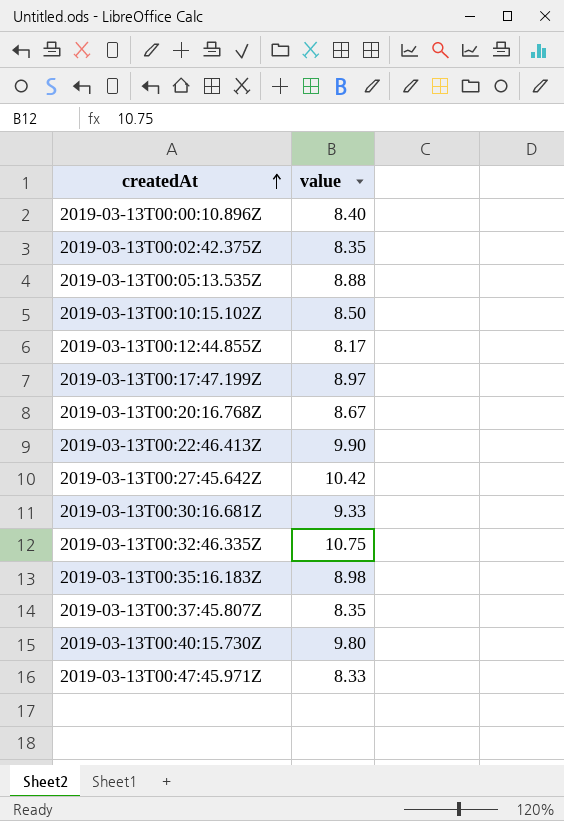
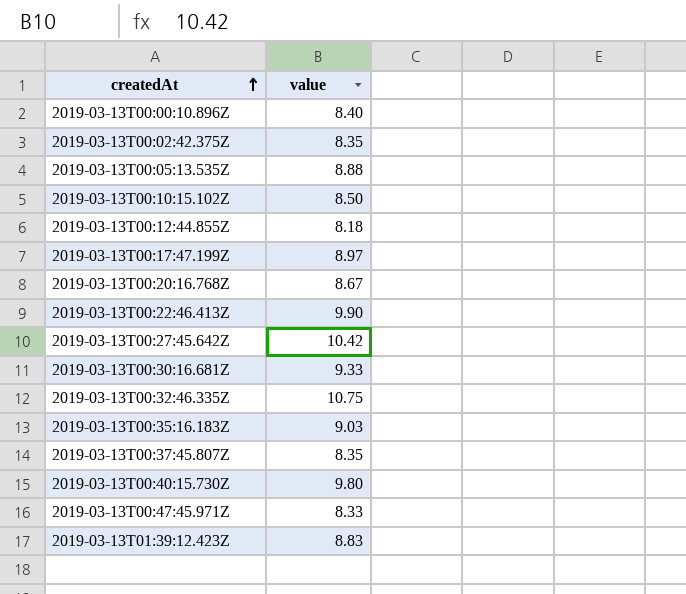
2019-03-13T00:12:44.855Z | value: 8.17 -> 8.18
2019-03-13T00:35:16.183Z | value: 8.98 -> 9.03
row 2019-03-13T01:39:12.423Z: none -> 8.83

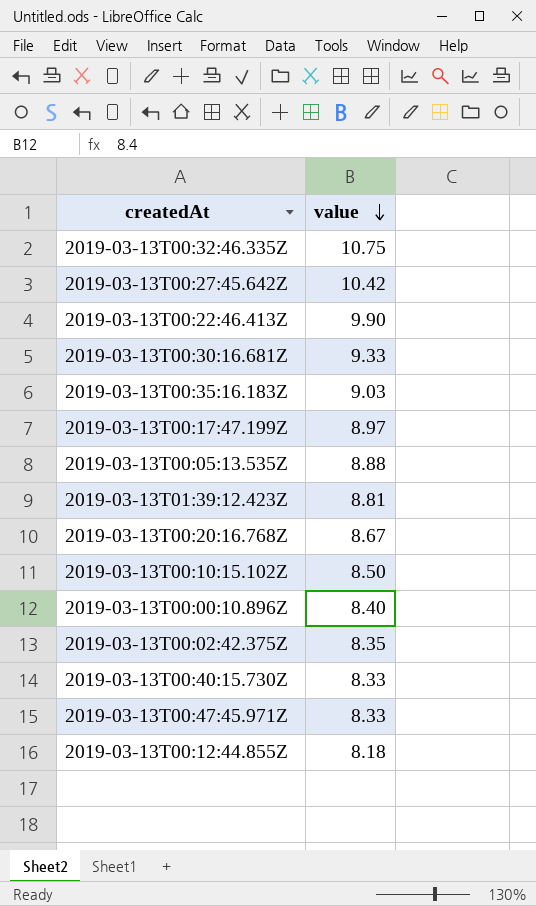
row order: createdAt ascending -> value descending
row 2019-03-13T00:37:45.807Z: 8.35 -> none
2019-03-13T01:39:12.423Z | value: 8.83 -> 8.81
2019-03-13T00:40:15.730Z | value: 9.80 -> 8.33

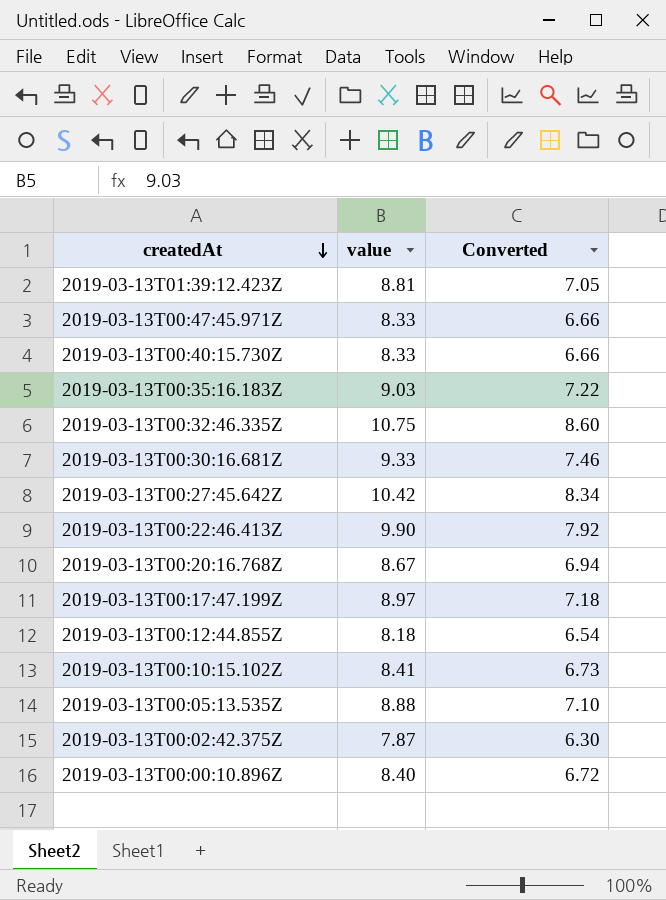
row order: value descending -> createdAt descending
column Converted | formula: none -> [value] * 0.8
2019-03-13T00:10:15.102Z | value: 8.50 -> 8.41
2019-03-13T00:02:42.375Z | value: 8.35 -> 7.87

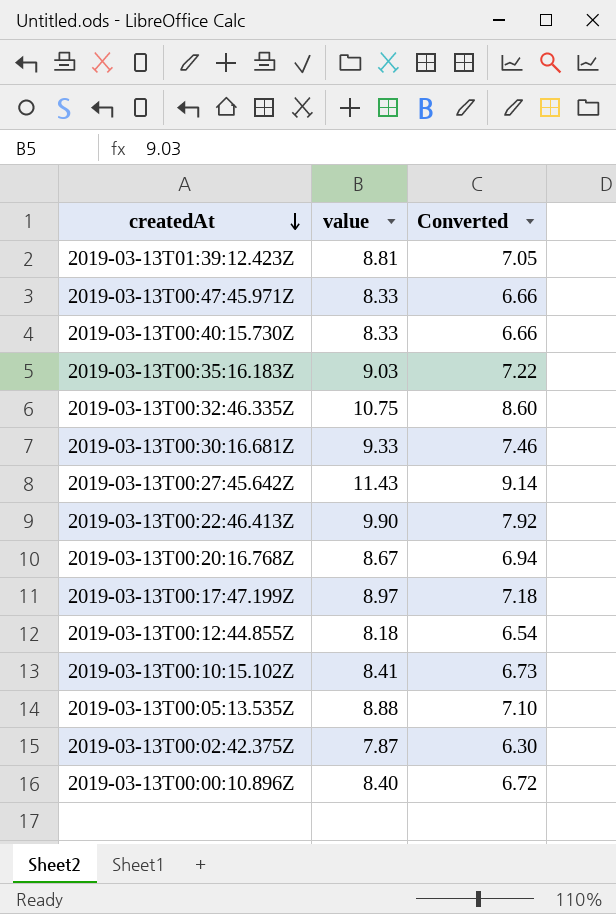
2019-03-13T00:27:45.642Z | value: 10.42 -> 11.43
2019-03-13T00:27:45.642Z | Converted: 8.34 -> 9.14

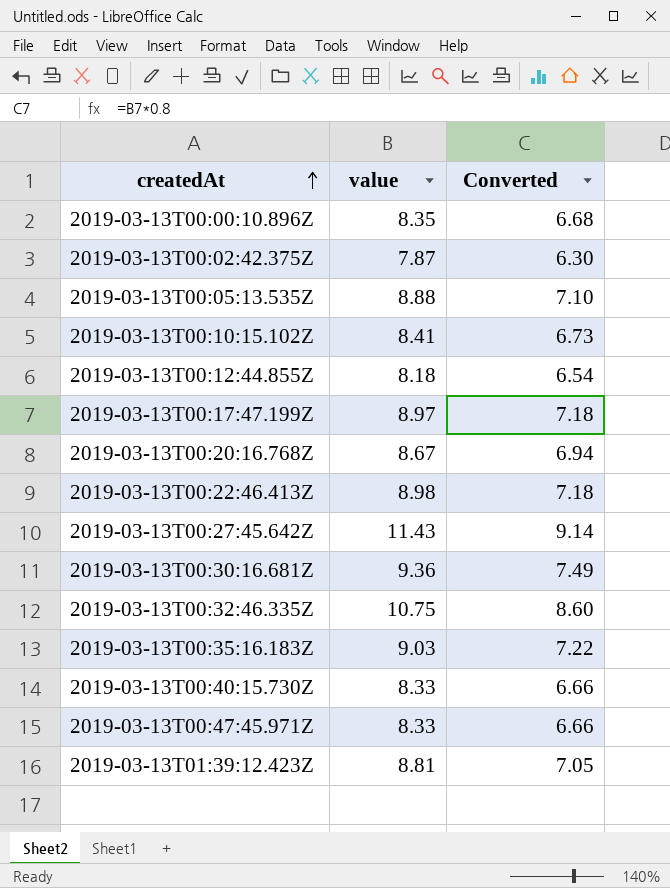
row order: createdAt descending -> createdAt ascending
2019-03-13T00:00:10.896Z | value: 8.40 -> 8.35
2019-03-13T00:00:10.896Z | Converted: 6.72 -> 6.68
2019-03-13T00:22:46.413Z | value: 9.90 -> 8.98
2019-03-13T00:22:46.413Z | Converted: 7.92 -> 7.18
2019-03-13T00:30:16.681Z | value: 9.33 -> 9.36
2019-03-13T00:30:16.681Z | Converted: 7.46 -> 7.49

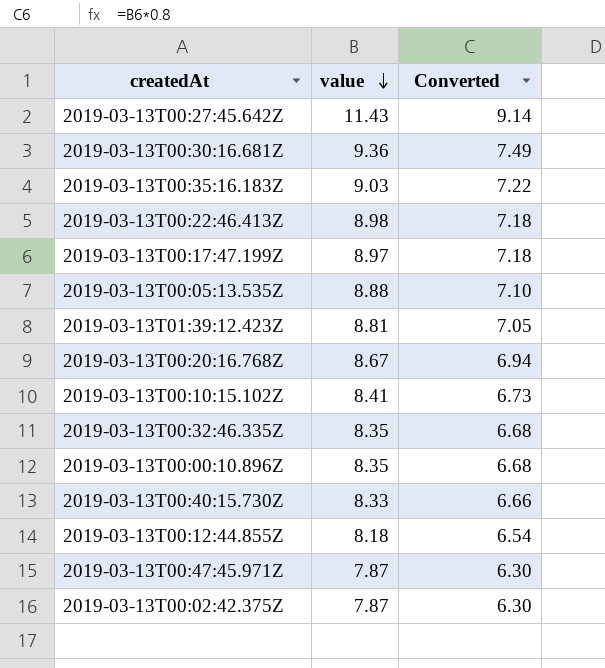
row order: createdAt ascending -> value descending
2019-03-13T00:32:46.335Z | value: 10.75 -> 8.35
2019-03-13T00:32:46.335Z | Converted: 8.60 -> 6.68
2019-03-13T00:47:45.971Z | value: 8.33 -> 7.87
2019-03-13T00:47:45.971Z | Converted: 6.66 -> 6.30

